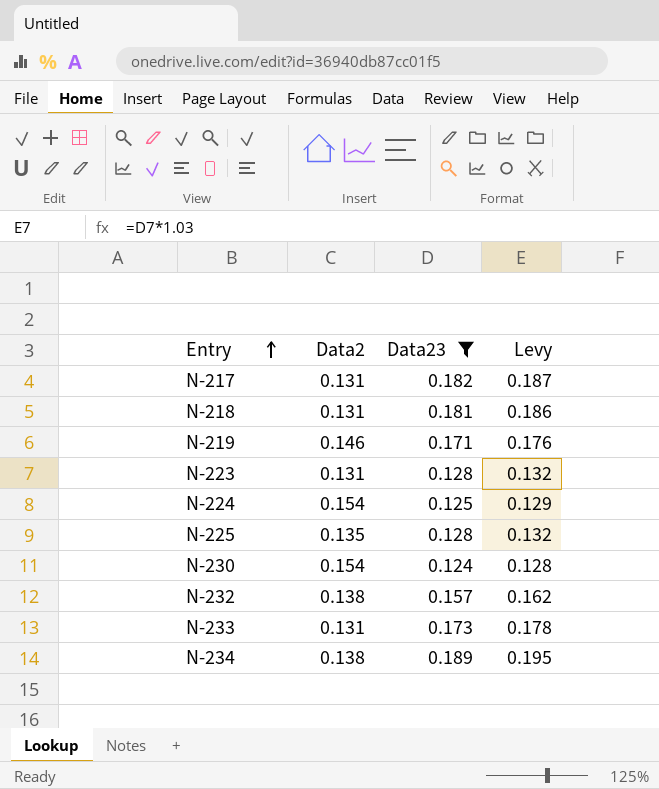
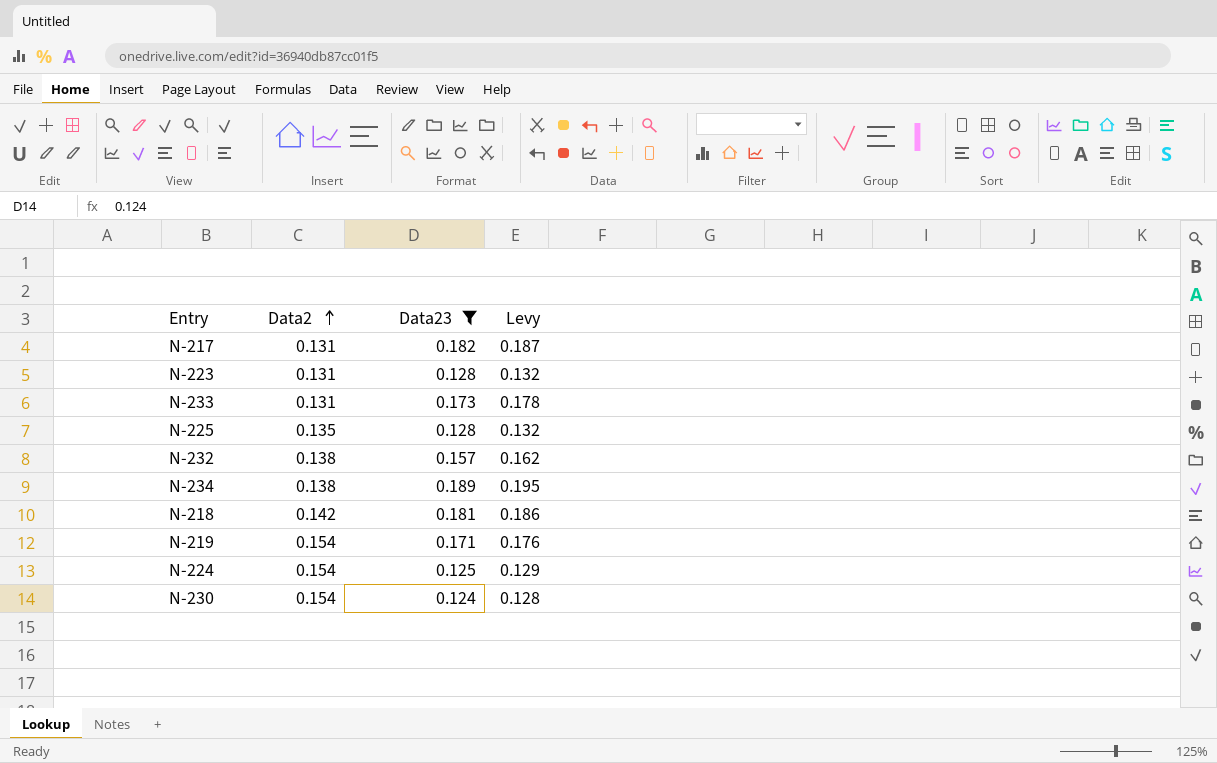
row order: Entry ascending -> Data2 ascending
N-218 | Data2: 0.131 -> 0.142
N-219 | Data2: 0.146 -> 0.154

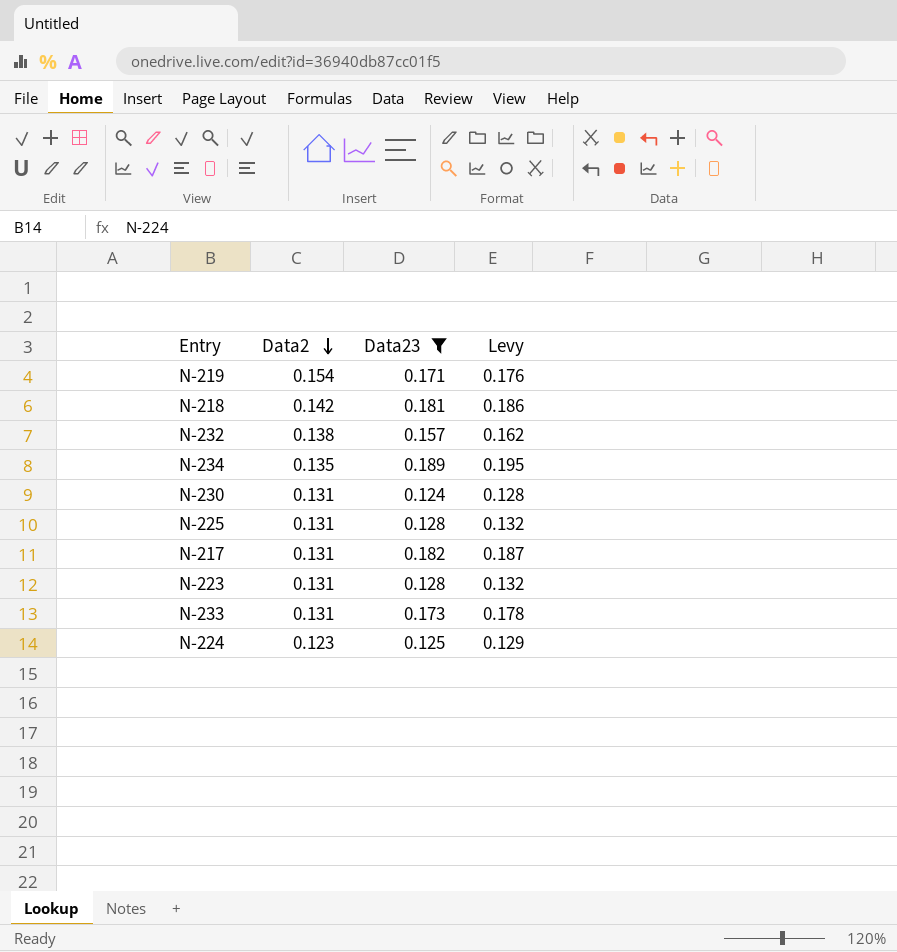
row order: Data2 ascending -> Data2 descending
N-234 | Data2: 0.138 -> 0.135
N-230 | Data2: 0.154 -> 0.131
N-225 | Data2: 0.135 -> 0.131
N-224 | Data2: 0.154 -> 0.123

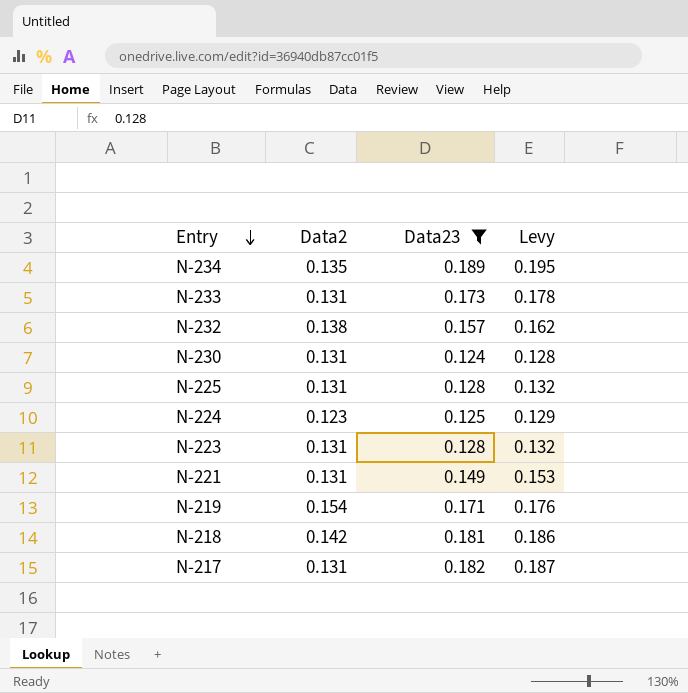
row order: Data2 descending -> Entry descending
row N-221: none -> 0.131 | 0.149 | 0.153

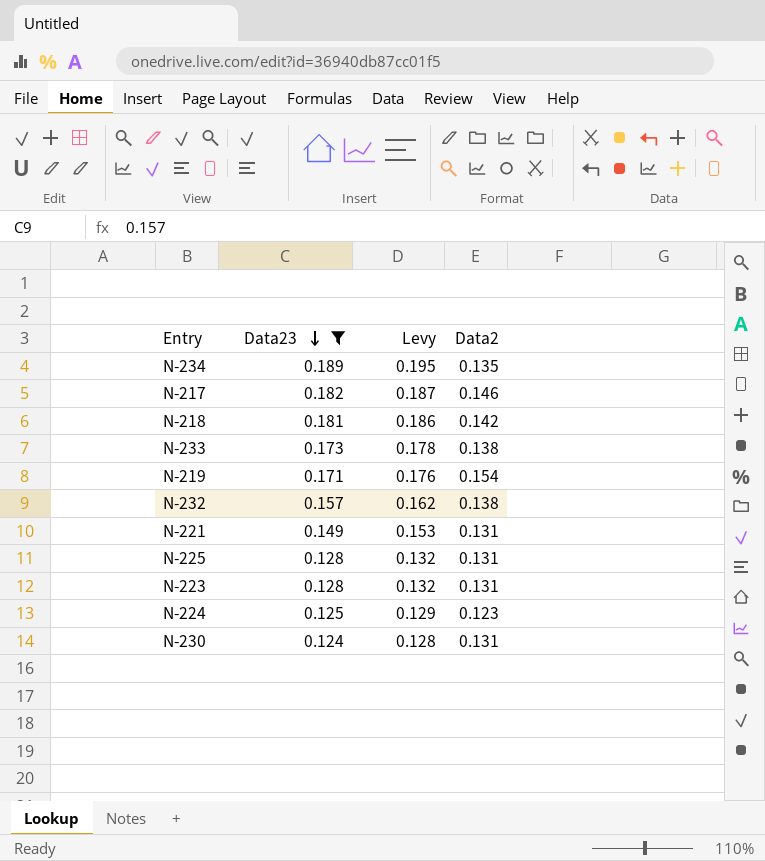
row order: Entry descending -> Data23 descending
column Data2 | position: 2 -> 4
N-217 | Data2: 0.131 -> 0.146
N-233 | Data2: 0.131 -> 0.138

